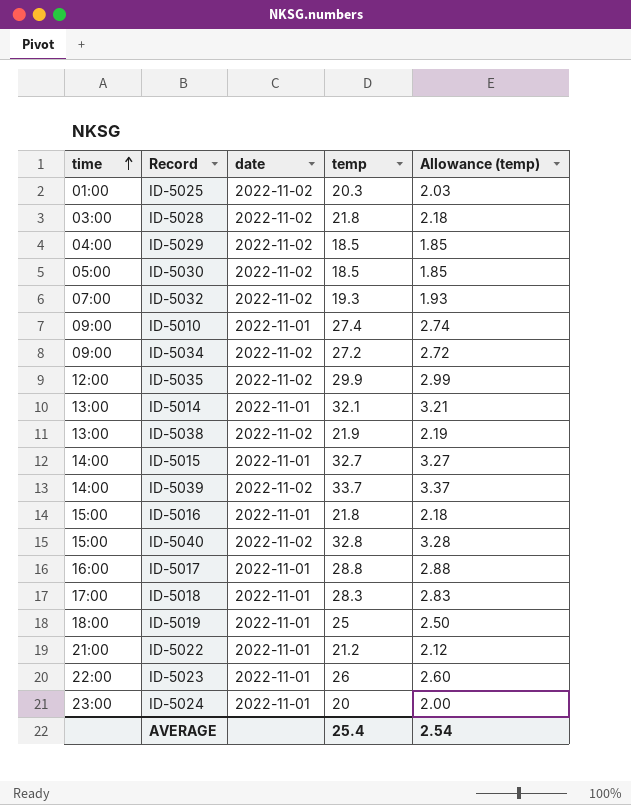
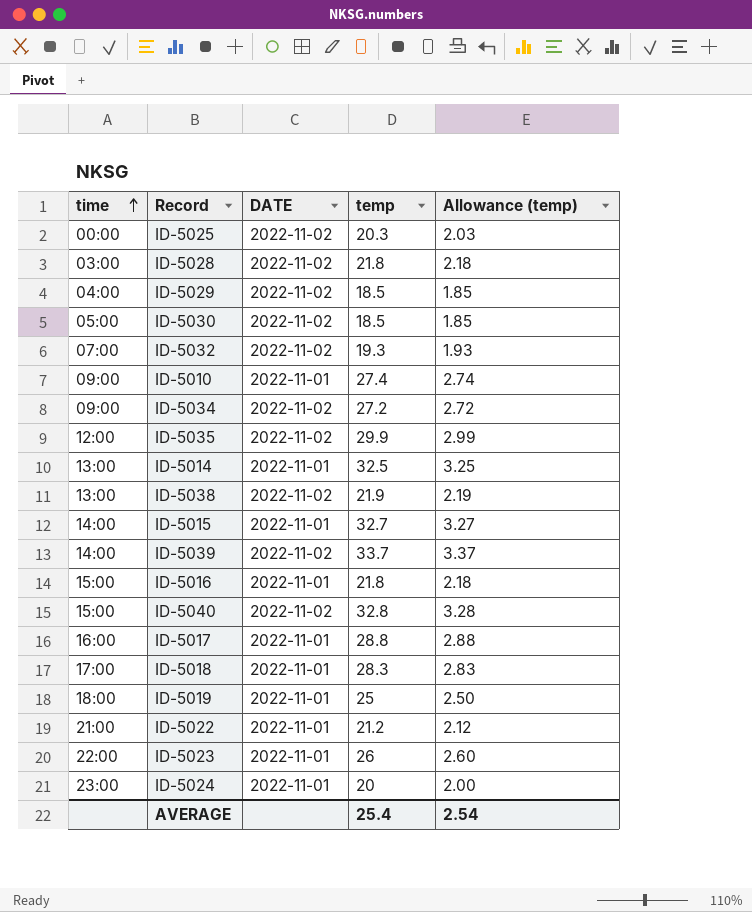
column name: date -> DATE
ID-5025 | time: 01:00 -> 00:00
ID-5014 | temp: 32.1 -> 32.5
ID-5014 | Allowance (temp): 3.21 -> 3.25

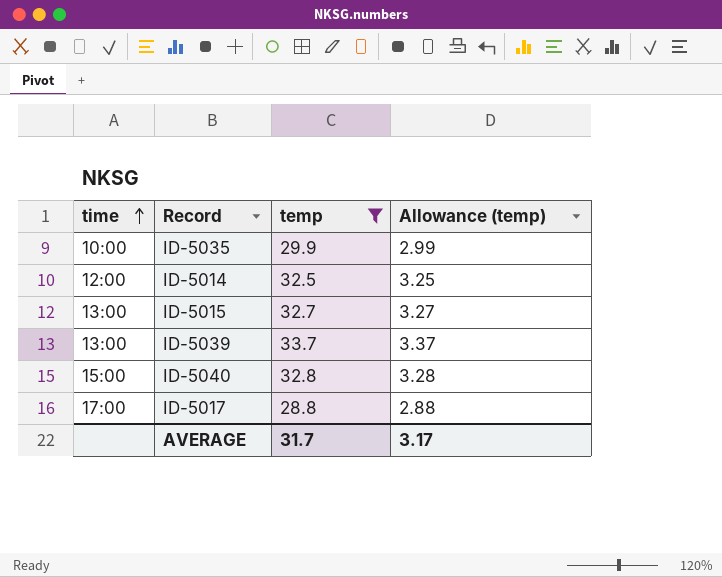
filter: none -> temp >= 28.8
column DATE | position: 3 -> none
ID-5035 | time: 12:00 -> 10:00
ID-5014 | time: 13:00 -> 12:00
ID-5015 | time: 14:00 -> 13:00
ID-5039 | time: 14:00 -> 13:00
ID-5017 | time: 16:00 -> 17:00
AVERAGE | temp: 25.4 -> 31.7
AVERAGE | Allowance (temp): 2.54 -> 3.17

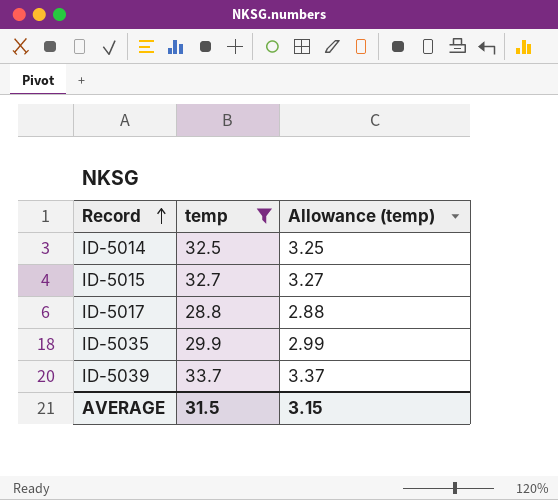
row order: time ascending -> Record ascending
column time | position: 1 -> none
row ID-5040: 15:00 | 32.8 | 3.28 -> none
AVERAGE | temp: 31.7 -> 31.5
AVERAGE | Allowance (temp): 3.17 -> 3.15

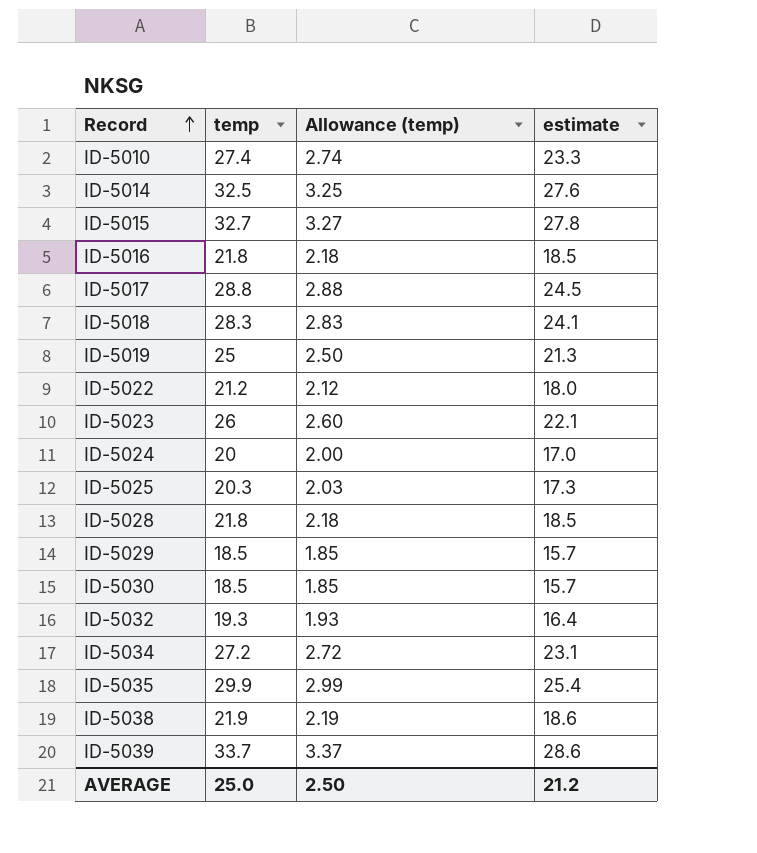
filter: temp >= 28.8 -> none
column estimate | formula: none -> [temp] * 0.85
AVERAGE | temp: 31.5 -> 25.0
AVERAGE | Allowance (temp): 3.15 -> 2.50

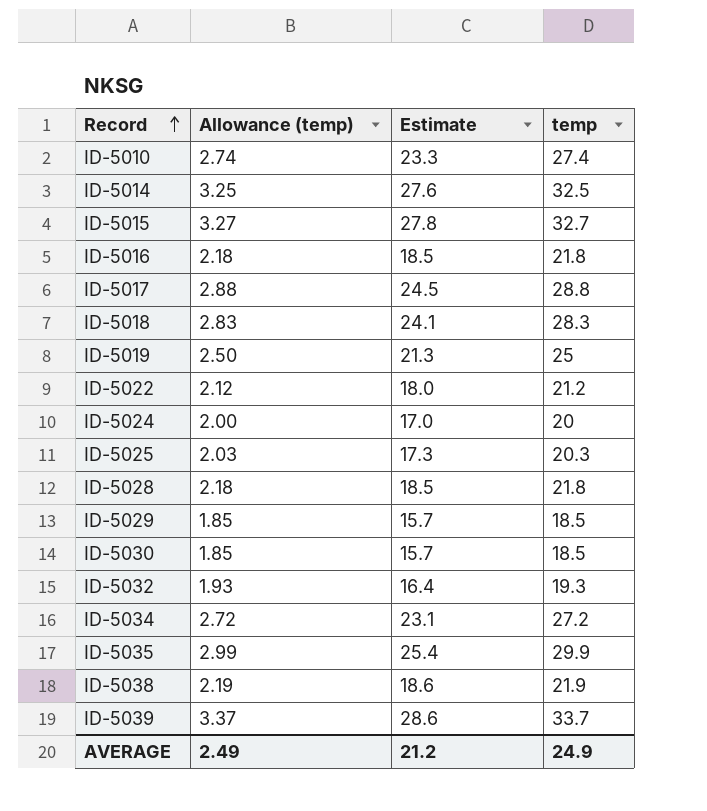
column name: estimate -> Estimate
column temp | position: 2 -> 4
row ID-5023: 26 | 2.60 | 22.1 -> none
AVERAGE | Allowance (temp): 2.50 -> 2.49
AVERAGE | temp: 25.0 -> 24.9

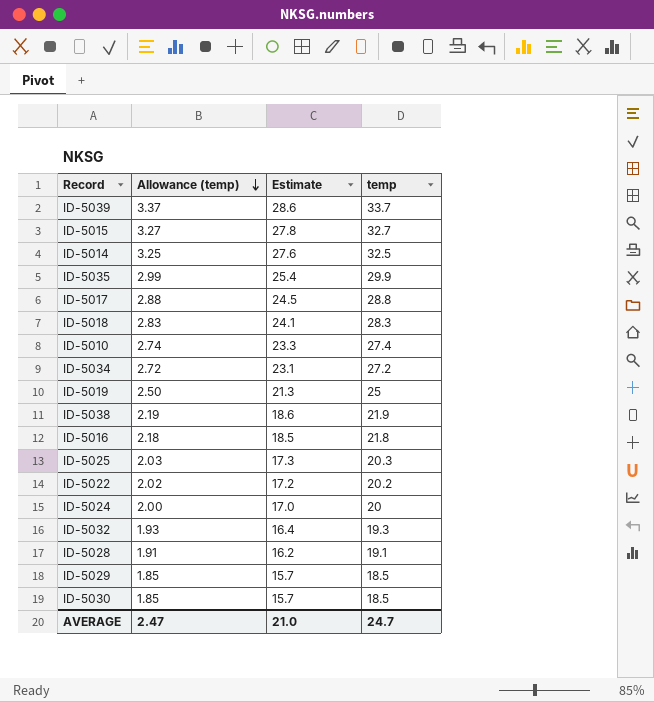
row order: Record ascending -> Allowance (temp) descending
ID-5022 | Allowance (temp): 2.12 -> 2.02
ID-5022 | Estimate: 18.0 -> 17.2
ID-5022 | temp: 21.2 -> 20.2
ID-5028 | Allowance (temp): 2.18 -> 1.91
ID-5028 | Estimate: 18.5 -> 16.2
ID-5028 | temp: 21.8 -> 19.1
AVERAGE | Allowance (temp): 2.49 -> 2.47
AVERAGE | Estimate: 21.2 -> 21.0
AVERAGE | temp: 24.9 -> 24.7

